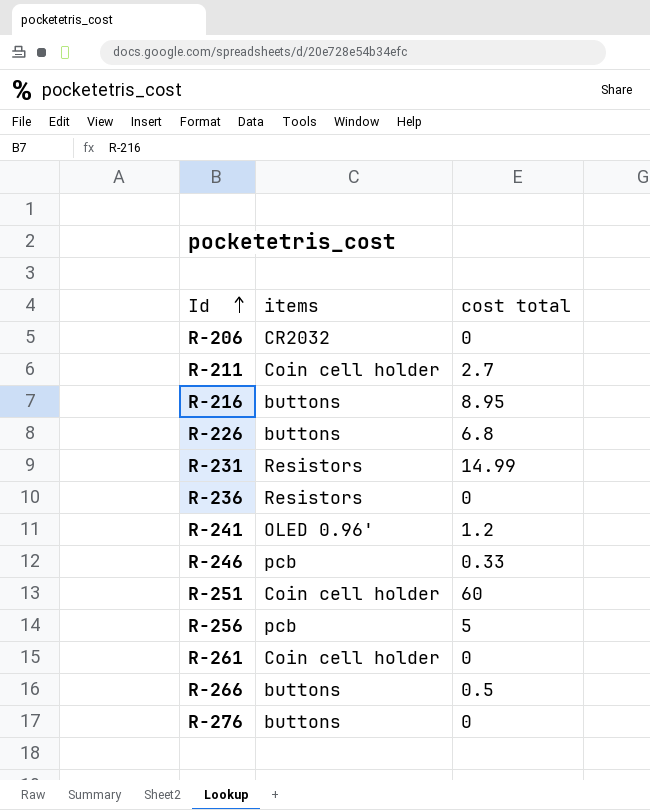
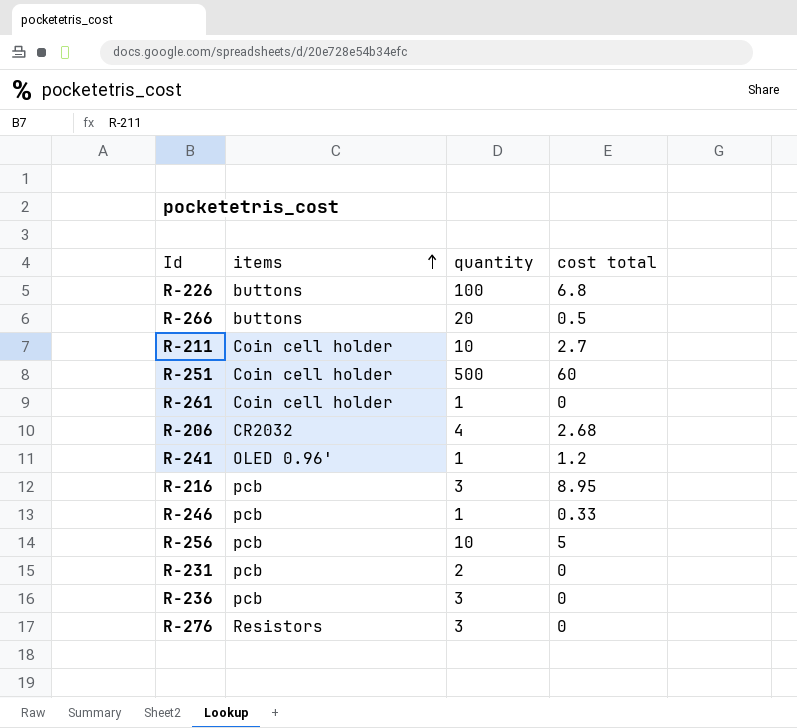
row order: Id ascending -> items ascending
column quantity | position: none -> 3
R-206 | cost total: 0 -> 2.68
R-216 | items: buttons -> pcb
R-231 | items: Resistors -> pcb
R-231 | cost total: 14.99 -> 0
R-236 | items: Resistors -> pcb
R-276 | items: buttons -> Resistors

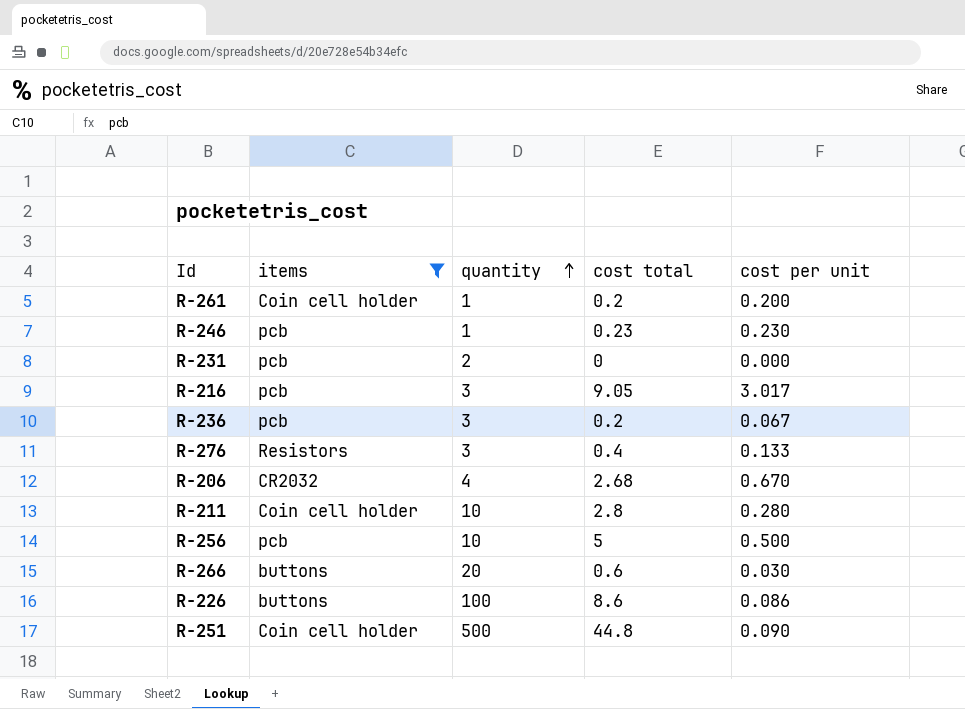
filter: none -> items != OLED 0.96'
row order: items ascending -> quantity ascending
column cost per unit | formula: none -> [cost total] / [quantity]
R-261 | cost total: 0 -> 0.2
R-246 | cost total: 0.33 -> 0.23
R-216 | cost total: 8.95 -> 9.05
R-236 | cost total: 0 -> 0.2
R-276 | cost total: 0 -> 0.4
R-211 | cost total: 2.7 -> 2.8
R-266 | cost total: 0.5 -> 0.6
R-226 | cost total: 6.8 -> 8.6
R-251 | cost total: 60 -> 44.8

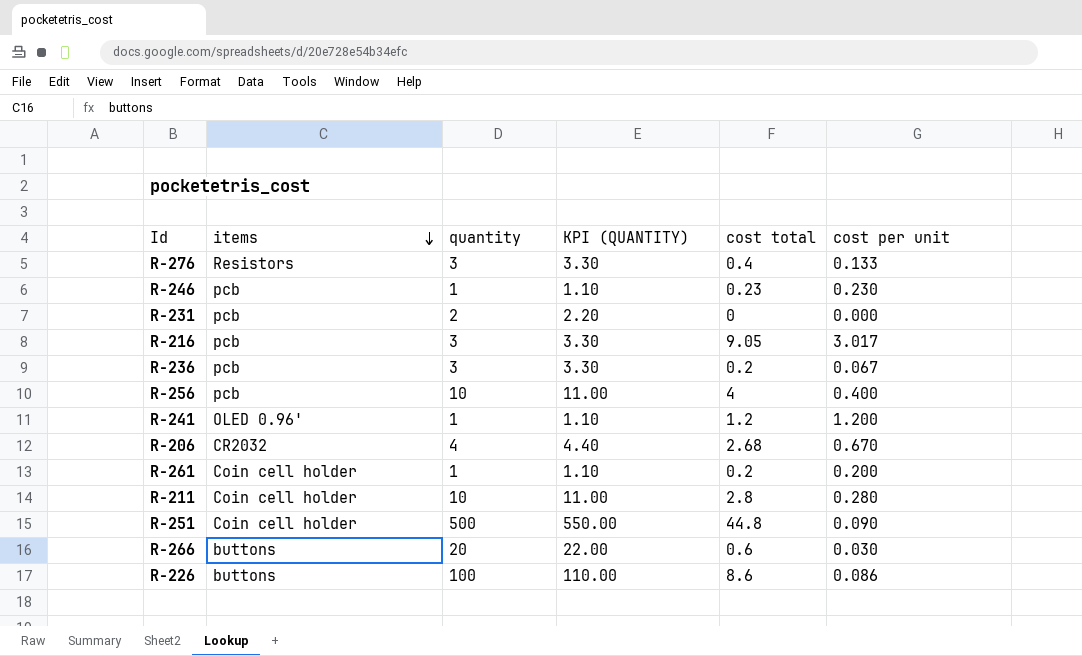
filter: items != OLED 0.96' -> none
row order: quantity ascending -> items descending
column KPI (QUANTITY) | formula: none -> [quantity] * 1.1
R-256 | cost total: 5 -> 4
R-256 | cost per unit: 0.500 -> 0.400

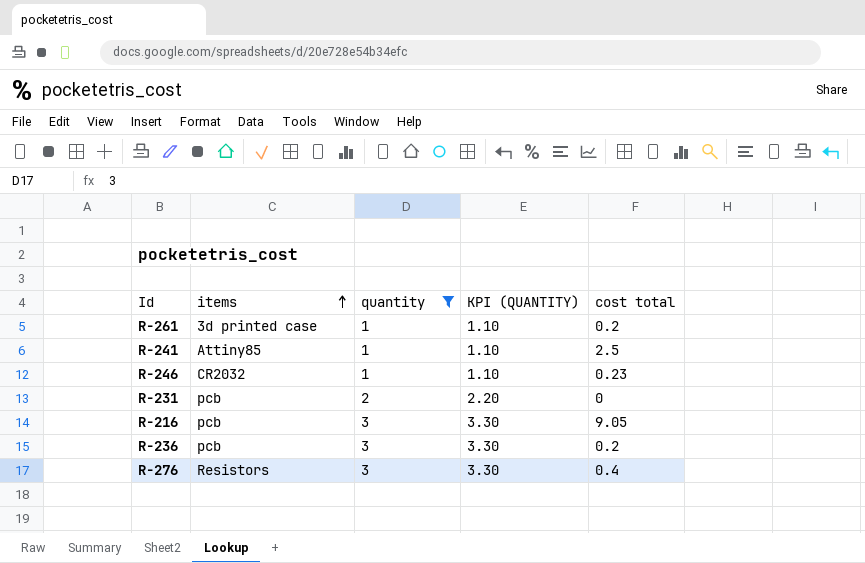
filter: none -> quantity <= 3
row order: items descending -> items ascending
column cost per unit | formula: [cost total] / [quantity] -> none
R-261 | items: Coin cell holder -> 3d printed case
R-241 | items: OLED 0.96' -> Attiny85
R-241 | cost total: 1.2 -> 2.5
R-246 | items: pcb -> CR2032

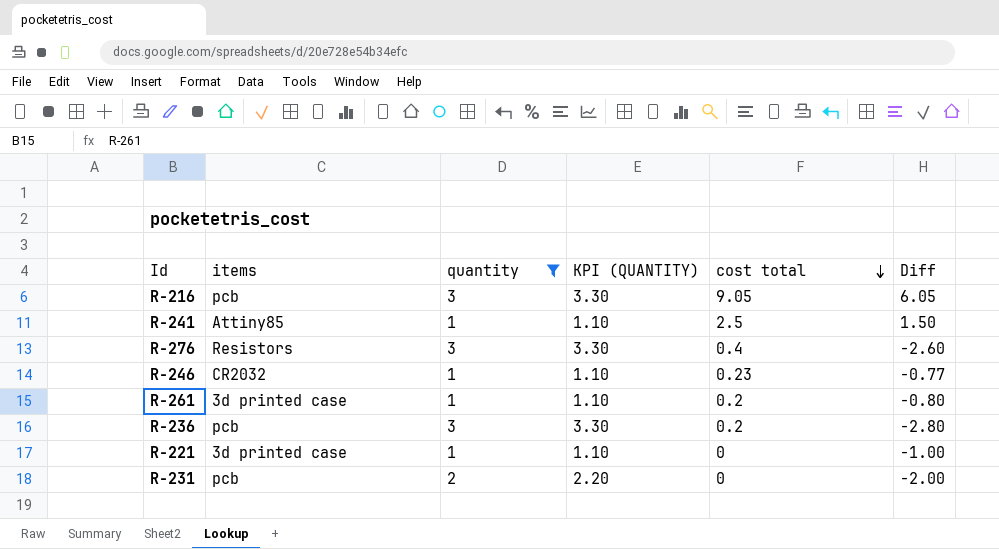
row order: items ascending -> cost total descending
column Diff | formula: none -> [cost total] - [quantity]
row R-221: none -> 3d printed case | 1 | 1.10 | 0 | -1.00

